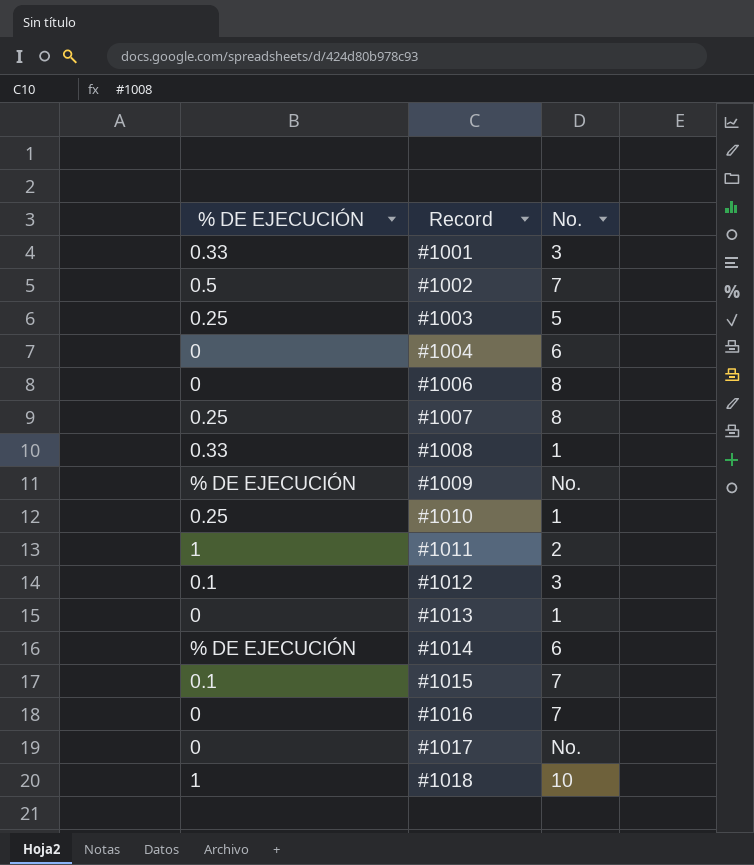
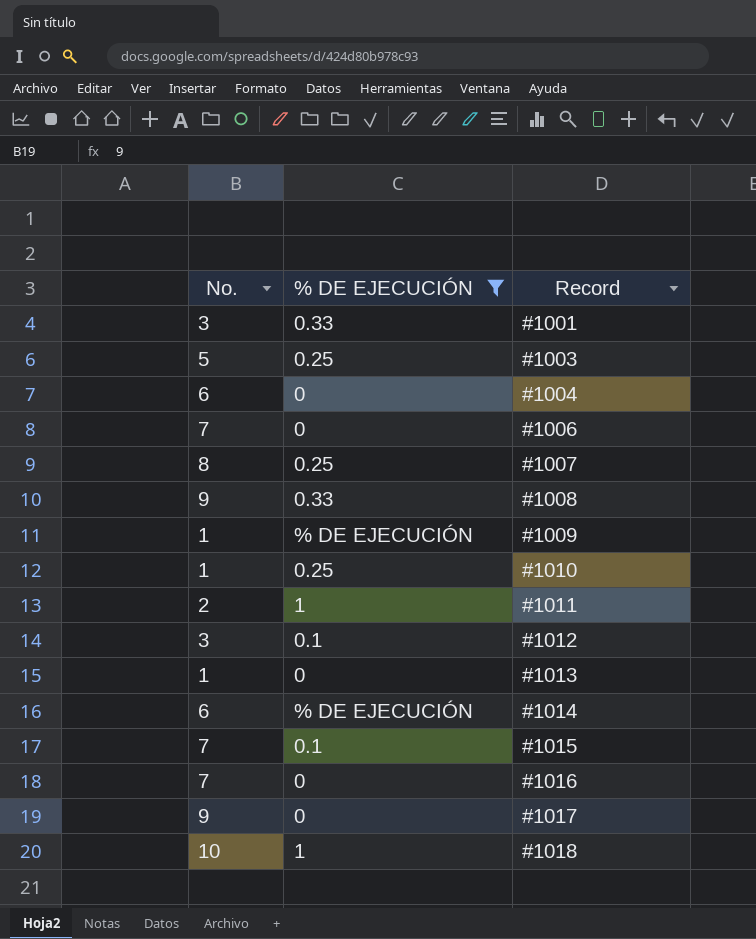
filter: none -> % DE EJECUCIÓN != 0.5
column No. | position: 3 -> 1
#1006 | No.: 8 -> 7
#1008 | No.: 1 -> 9
#1009 | No.: No. -> 1
#1017 | No.: No. -> 9

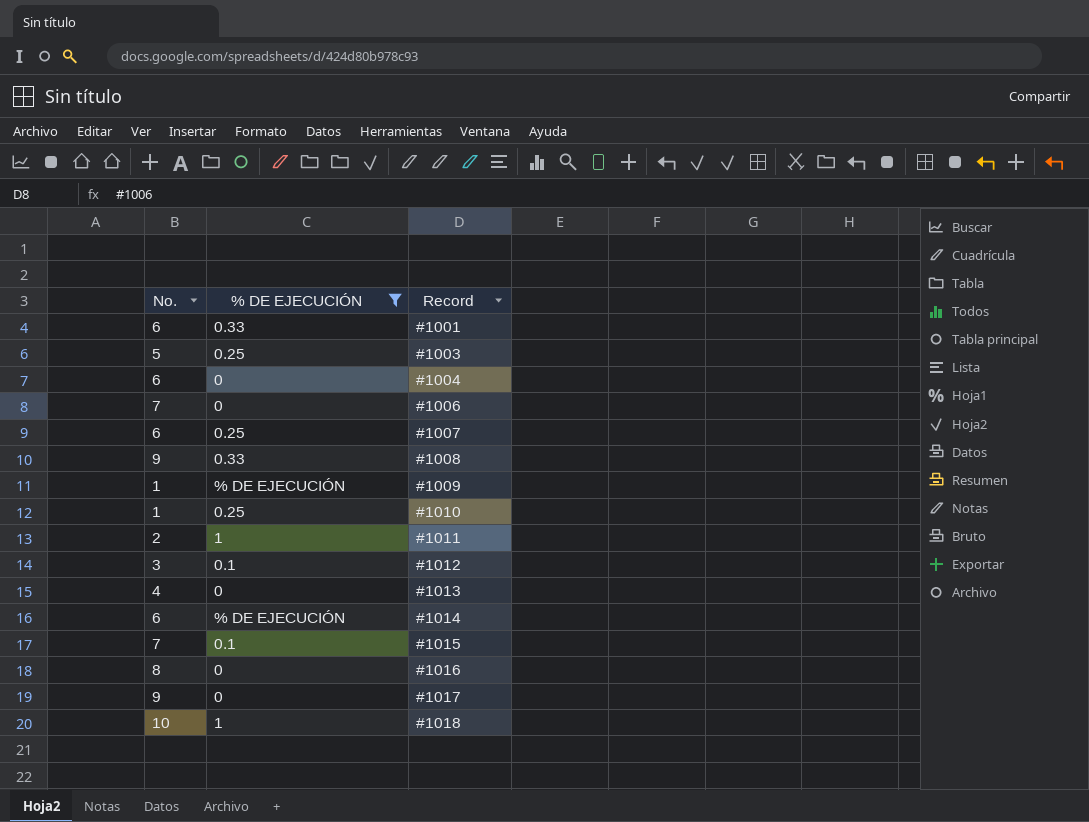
#1001 | No.: 3 -> 6
#1007 | No.: 8 -> 6
#1013 | No.: 1 -> 4
#1016 | No.: 7 -> 8

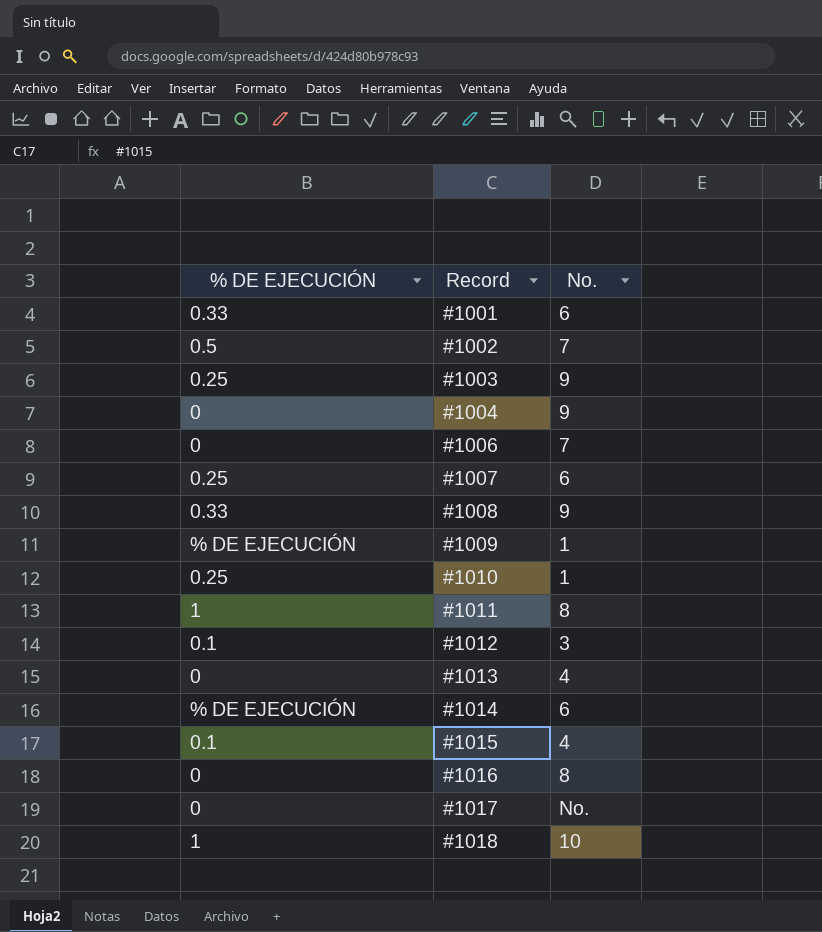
filter: % DE EJECUCIÓN != 0.5 -> none
column No. | position: 1 -> 3
#1003 | No.: 5 -> 9
#1004 | No.: 6 -> 9
#1011 | No.: 2 -> 8
#1015 | No.: 7 -> 4
#1017 | No.: 9 -> No.

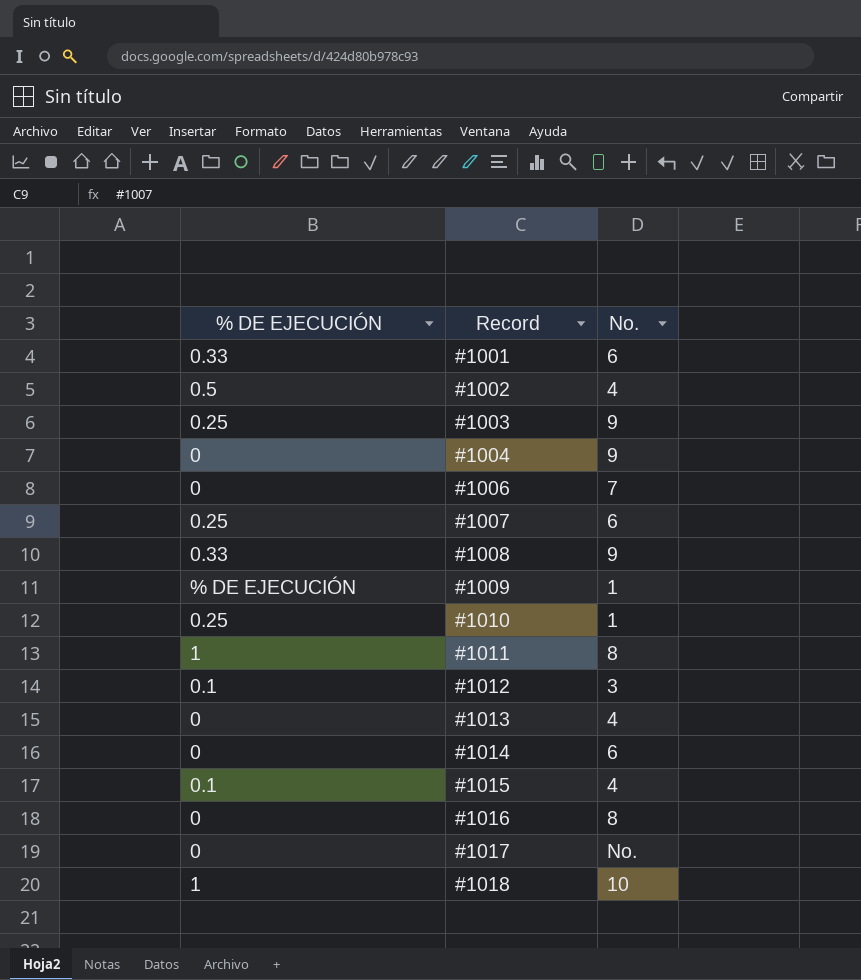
#1002 | No.: 7 -> 4
#1014 | % DE EJECUCIÓN: % DE EJECUCIÓN -> 0

